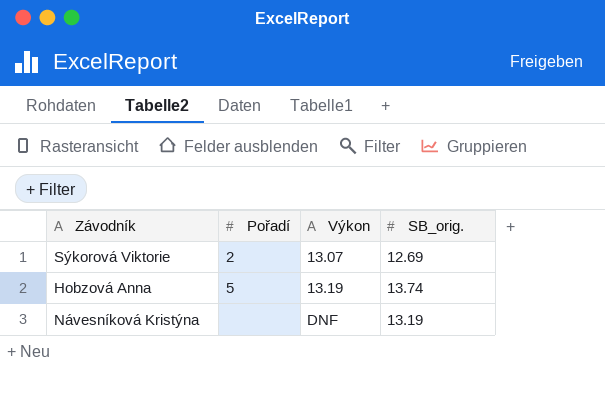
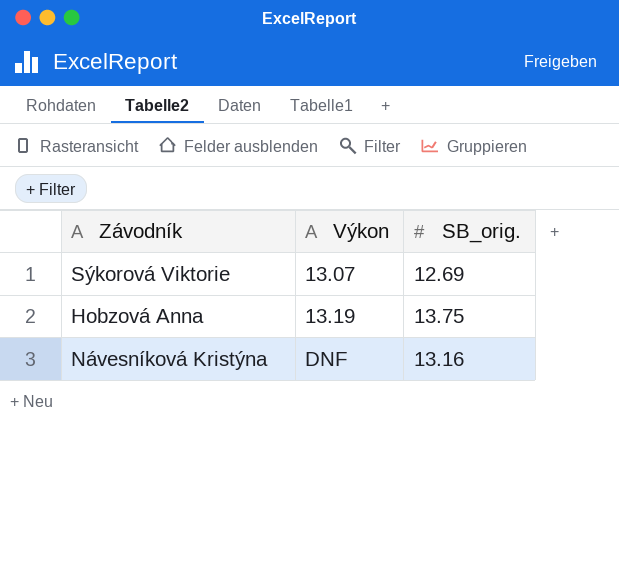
column Pořadí | position: 2 -> none
Hobzová Anna | SB_orig.: 13.74 -> 13.75
Návesníková Kristýna | SB_orig.: 13.19 -> 13.16

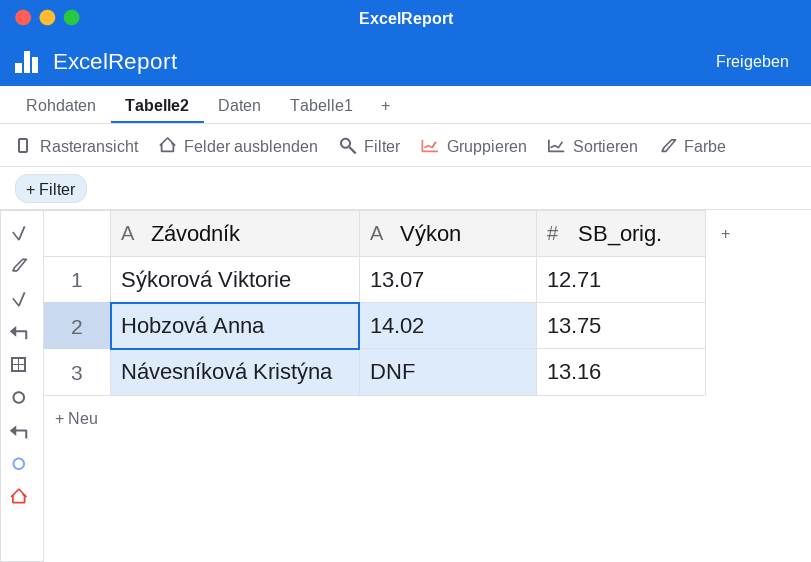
Sýkorová Viktorie | SB_orig.: 12.69 -> 12.71
Hobzová Anna | Výkon: 13.19 -> 14.02

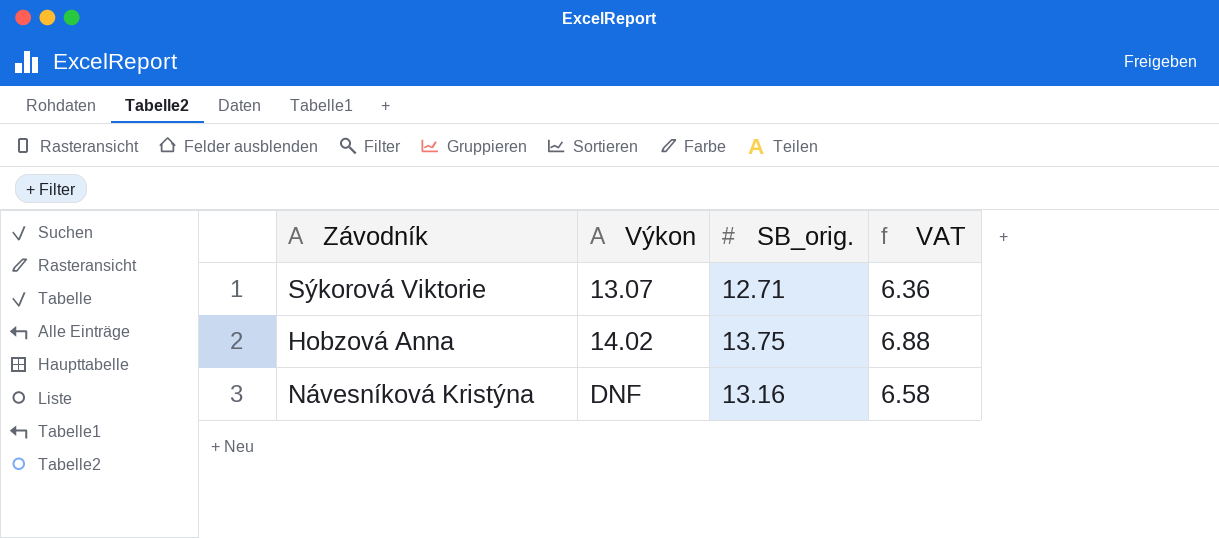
column VAT | formula: none -> [SB_orig.] * 0.5

